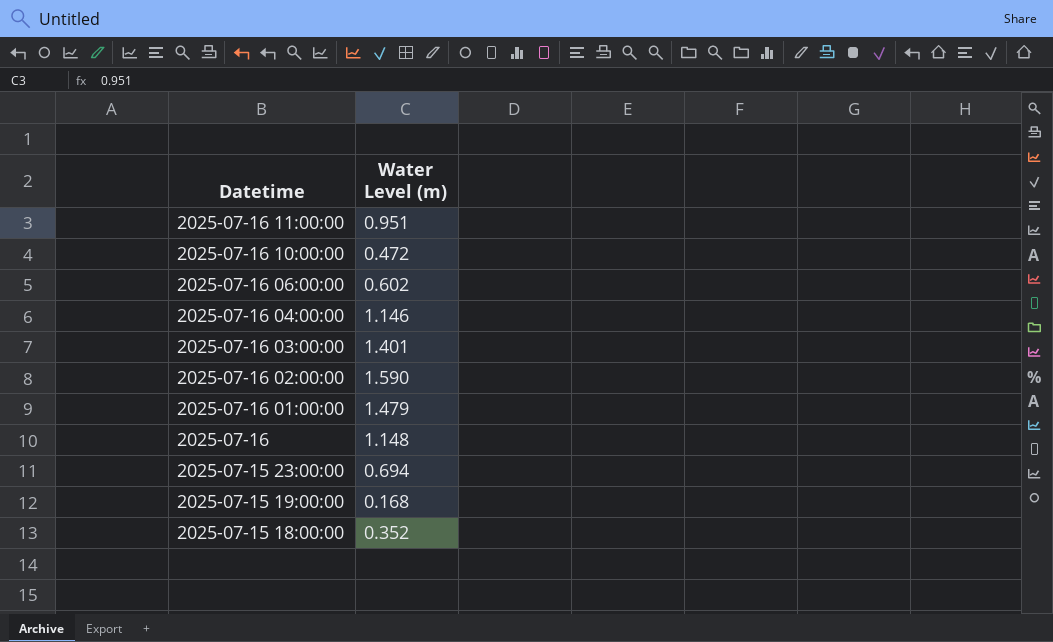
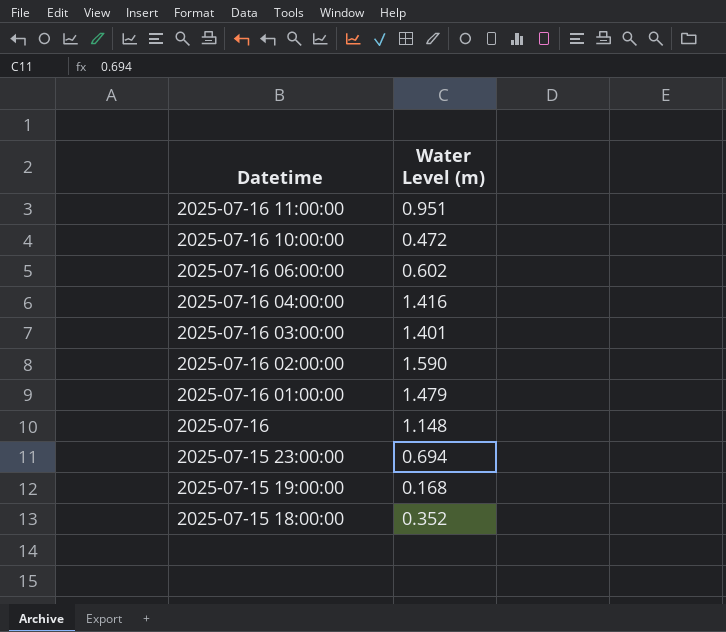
2025-07-16 04:00:00 | Water Level (m): 1.146 -> 1.416

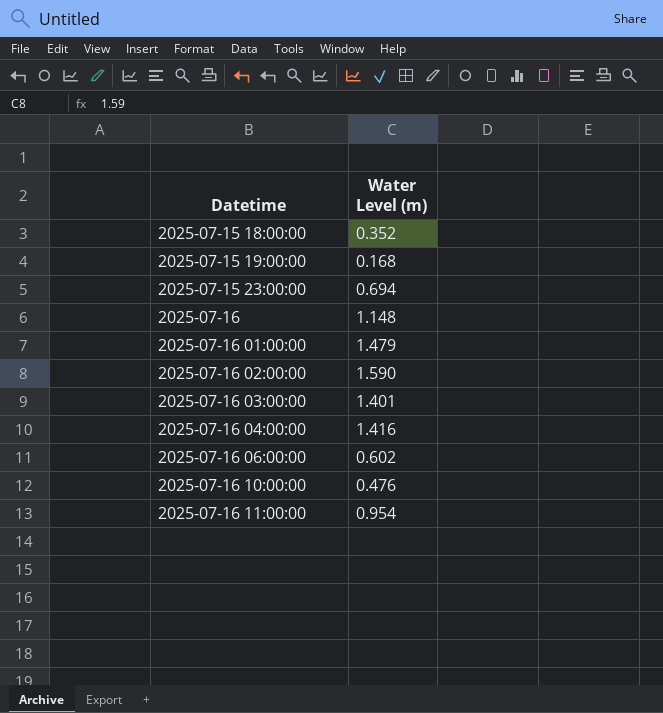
row order: Datetime descending -> Datetime ascending
2025-07-16 10:00:00 | Water Level (m): 0.472 -> 0.476
2025-07-16 11:00:00 | Water Level (m): 0.951 -> 0.954

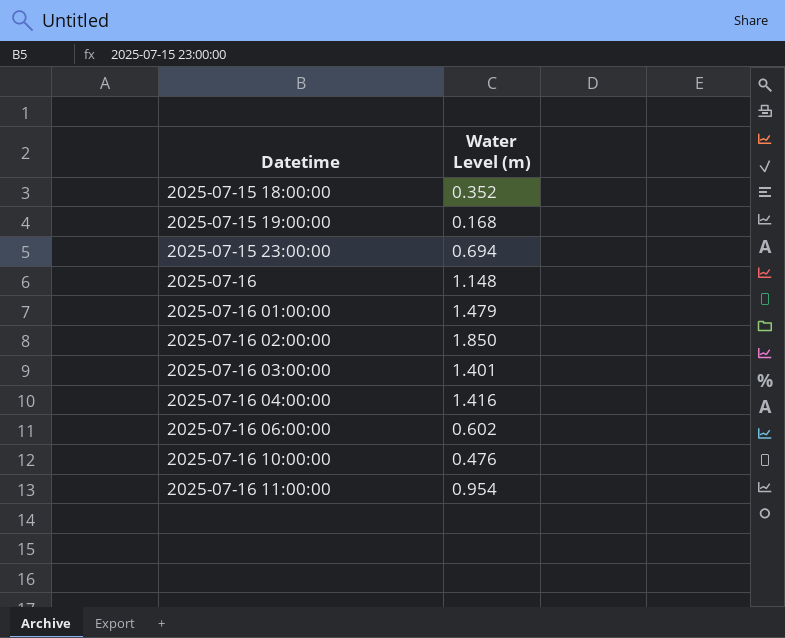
2025-07-16 02:00:00 | Water Level (m): 1.590 -> 1.850

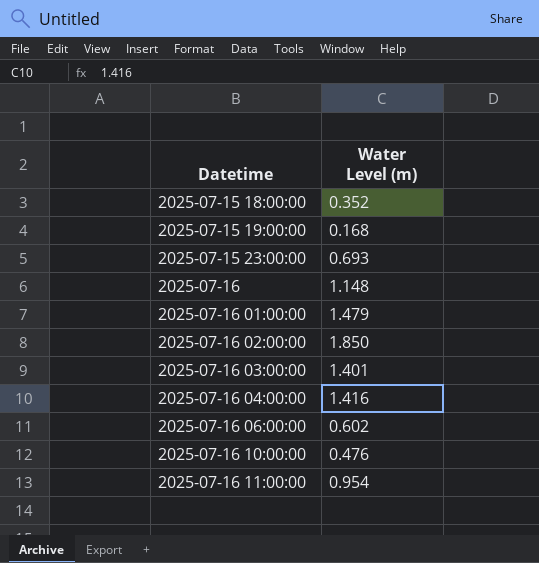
2025-07-15 23:00:00 | Water Level (m): 0.694 -> 0.693

